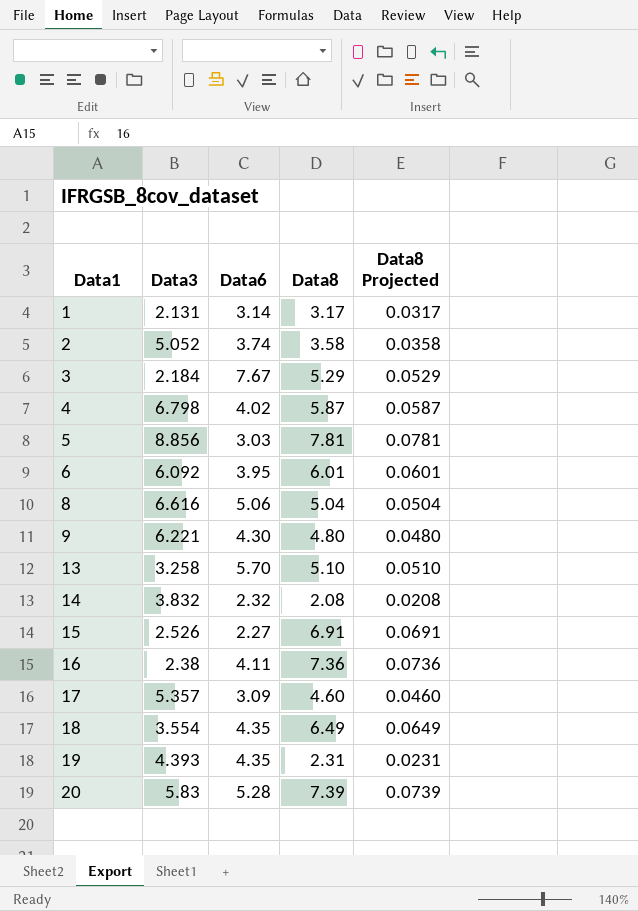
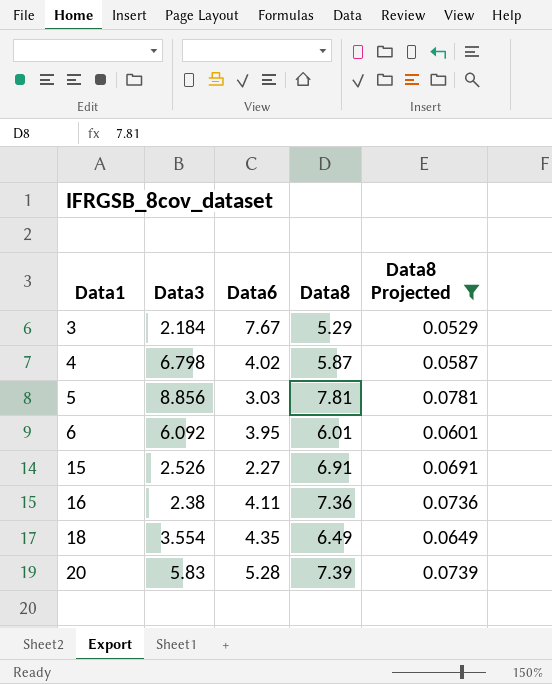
filter: none -> Data8 Projected >= 0.0529

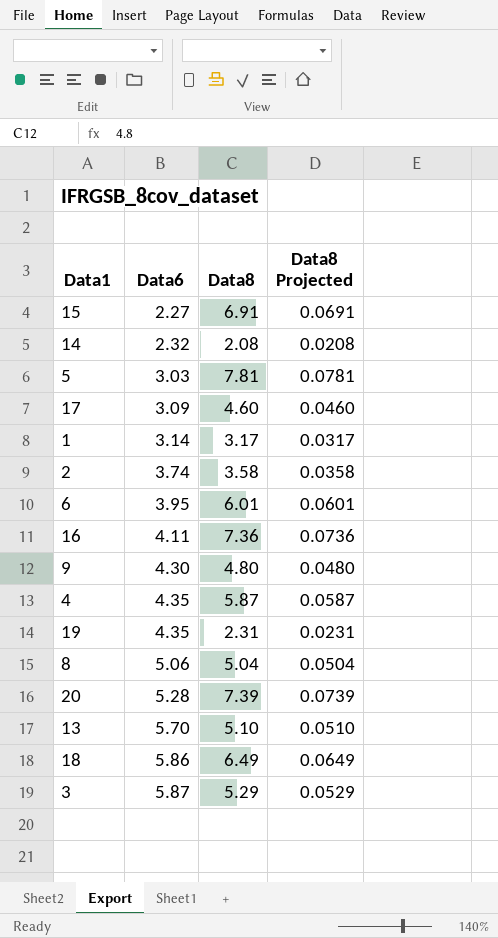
filter: Data8 Projected >= 0.0529 -> none
row order: Data1 ascending -> Data6 ascending
column Data3 | position: 2 -> none
4 | Data6: 4.02 -> 4.35
18 | Data6: 4.35 -> 5.86
3 | Data6: 7.67 -> 5.87

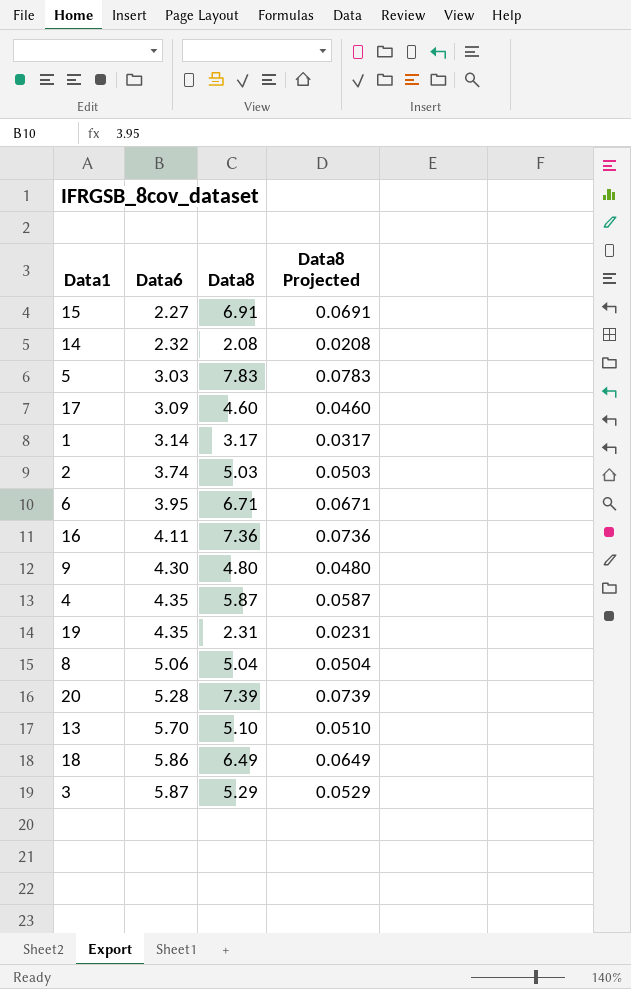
5 | Data8: 7.81 -> 7.83
5 | Data8 Projected: 0.0781 -> 0.0783
2 | Data8: 3.58 -> 5.03
2 | Data8 Projected: 0.0358 -> 0.0503
6 | Data8: 6.01 -> 6.71
6 | Data8 Projected: 0.0601 -> 0.0671

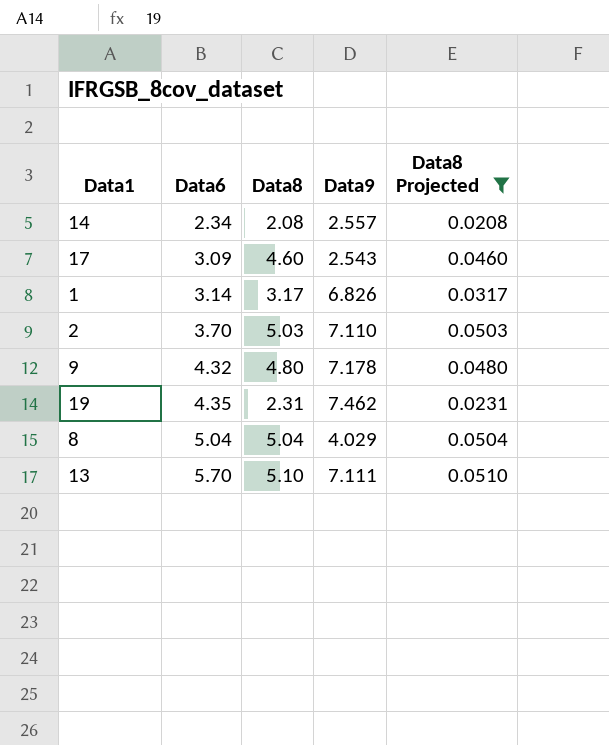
filter: none -> Data8 Projected <= 0.0510
column Data9 | position: none -> 4
14 | Data6: 2.32 -> 2.34
2 | Data6: 3.74 -> 3.70
9 | Data6: 4.30 -> 4.32
8 | Data6: 5.06 -> 5.04

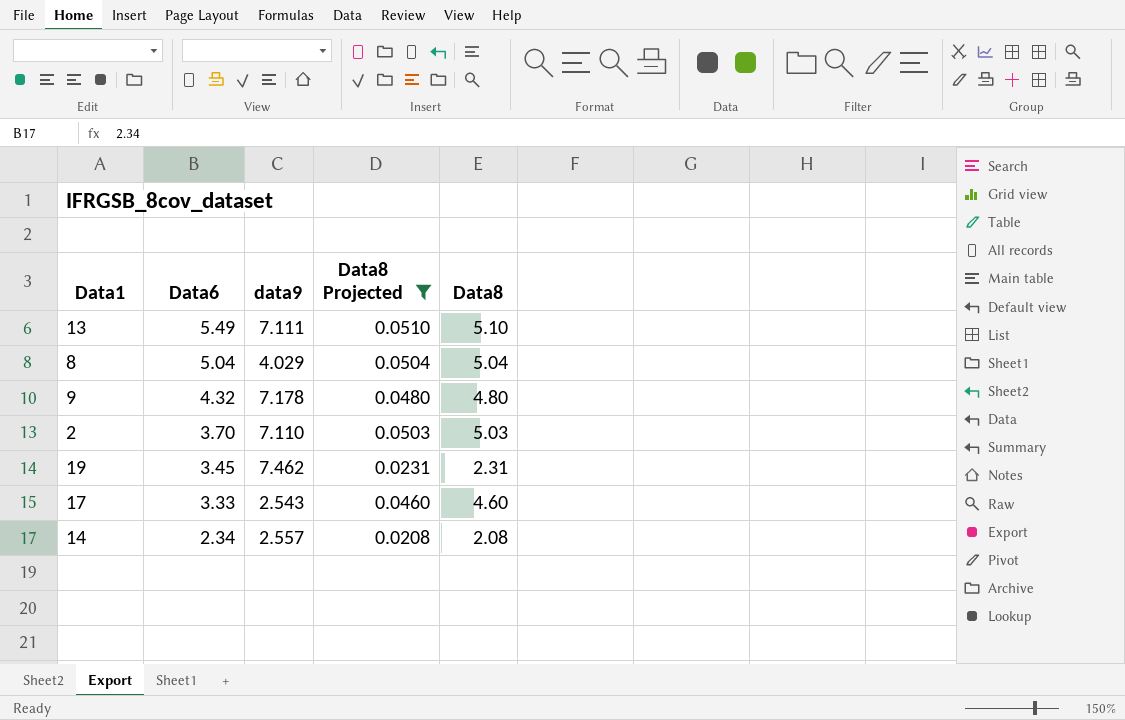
row order: Data6 ascending -> Data6 descending
column name: Data9 -> data9
column Data8 | position: 3 -> 5
row 1: 3.14 | 3.17 | 6.826 | 0.0317 -> none
13 | Data6: 5.70 -> 5.49
19 | Data6: 4.35 -> 3.45
17 | Data6: 3.09 -> 3.33

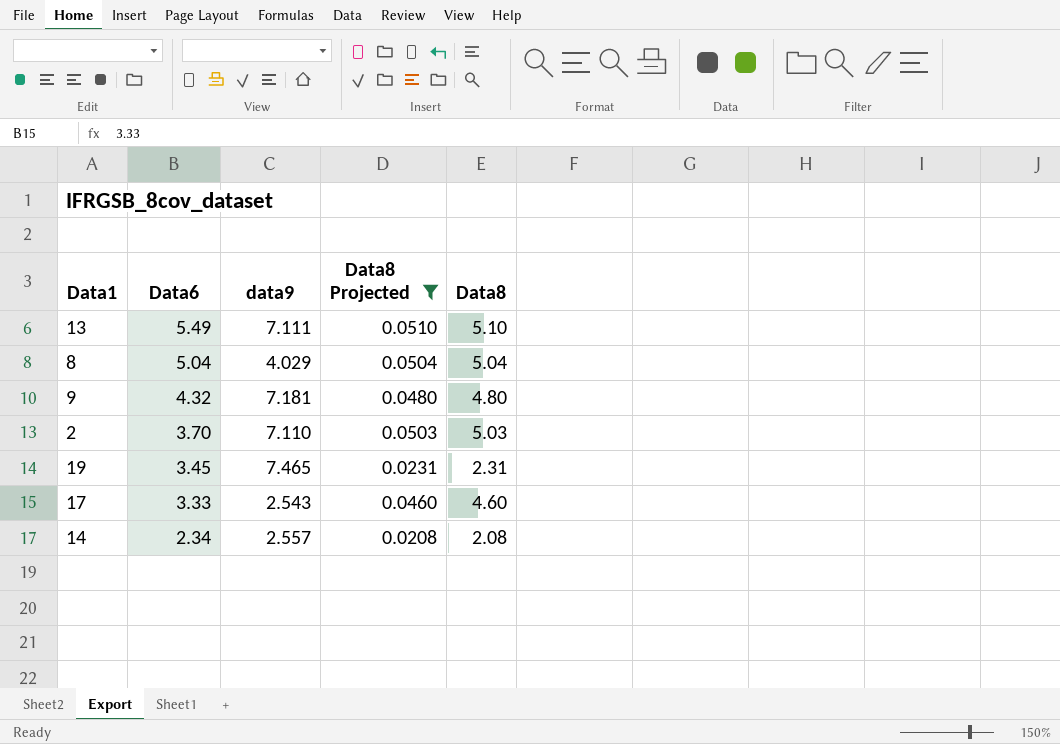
9 | data9: 7.178 -> 7.181
19 | data9: 7.462 -> 7.465

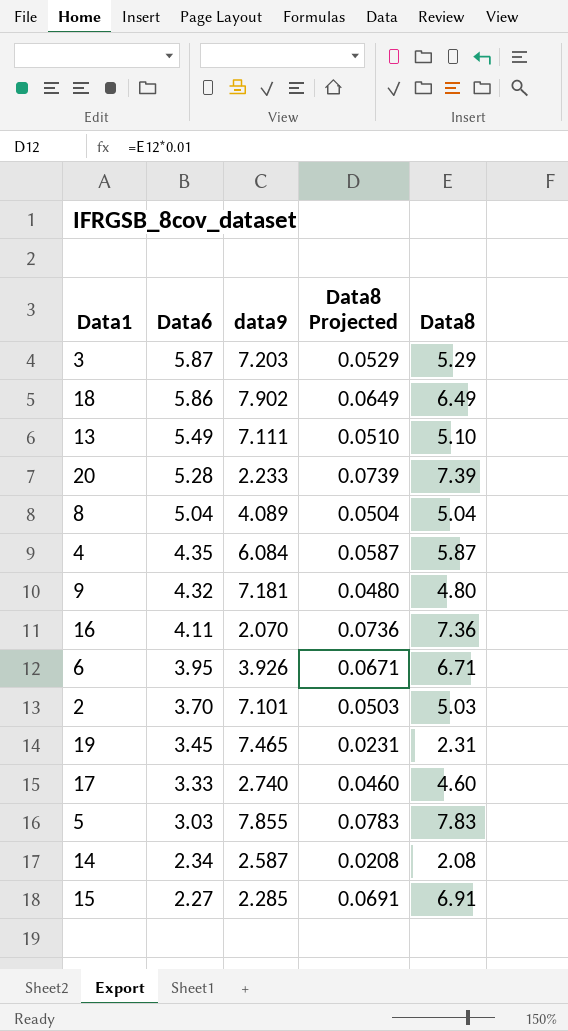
filter: Data8 Projected <= 0.0510 -> none
8 | data9: 4.029 -> 4.089
2 | data9: 7.110 -> 7.101
17 | data9: 2.543 -> 2.740
14 | data9: 2.557 -> 2.587

